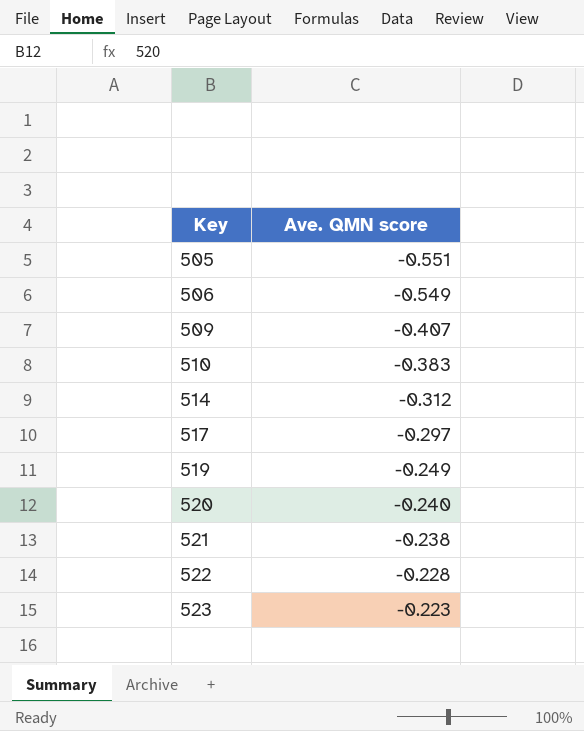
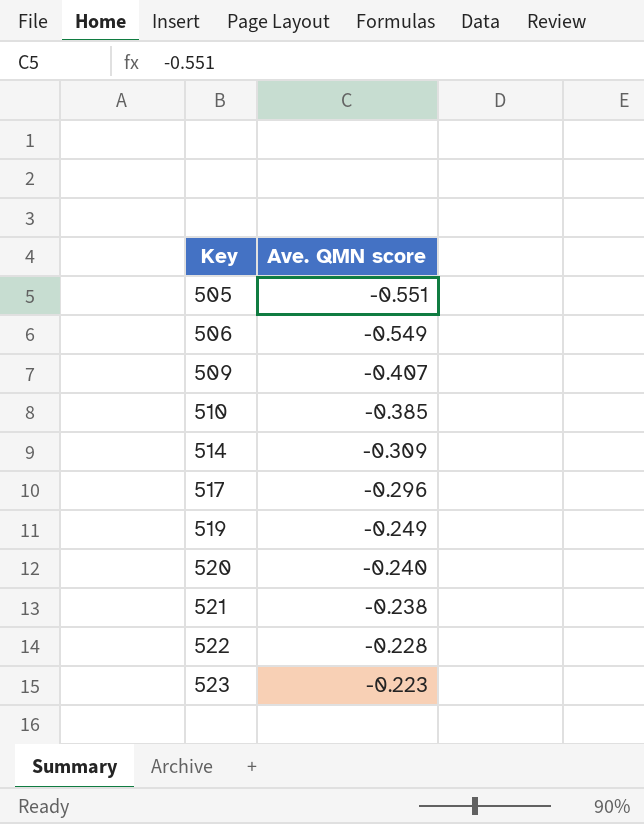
510 | Ave. QMN score: -0.383 -> -0.385
514 | Ave. QMN score: -0.312 -> -0.309
517 | Ave. QMN score: -0.297 -> -0.296

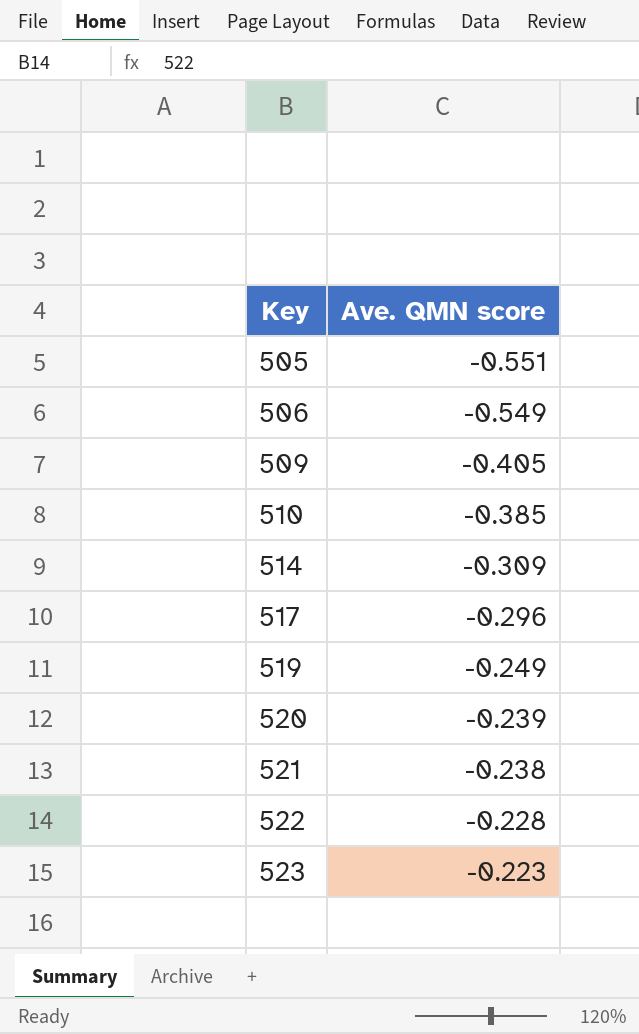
509 | Ave. QMN score: -0.407 -> -0.405
520 | Ave. QMN score: -0.240 -> -0.239

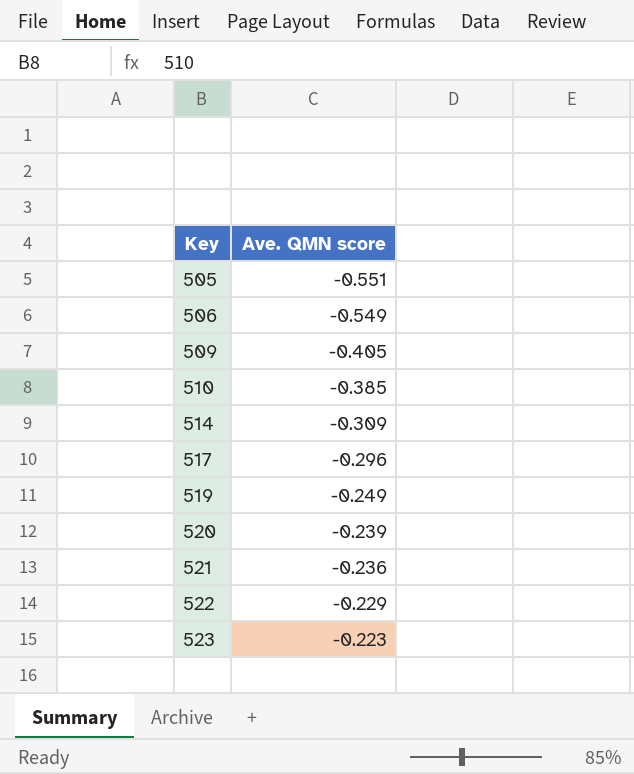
521 | Ave. QMN score: -0.238 -> -0.236
522 | Ave. QMN score: -0.228 -> -0.229

